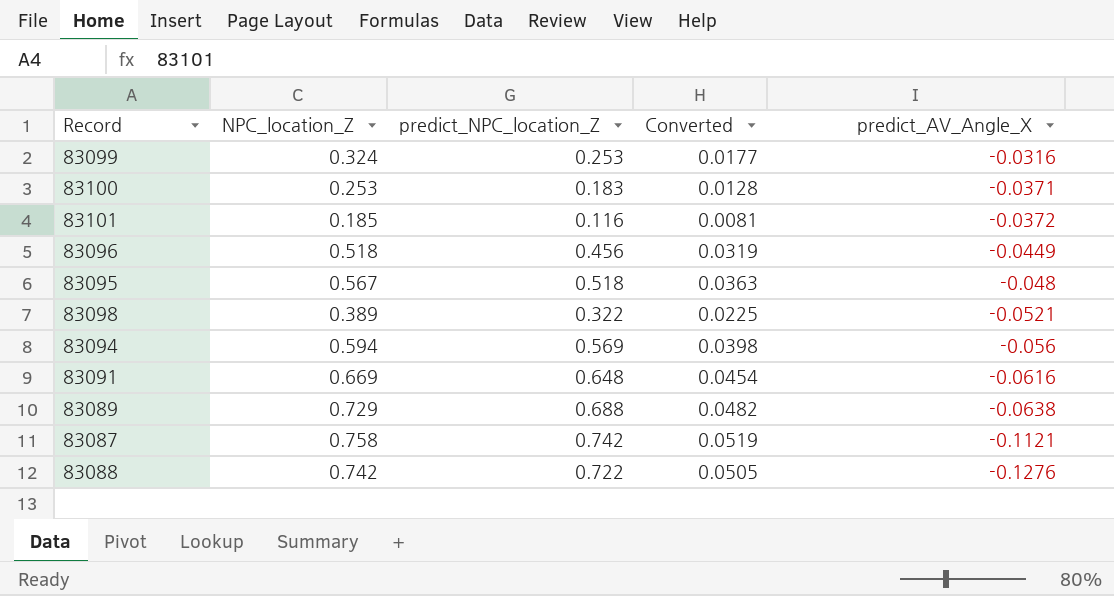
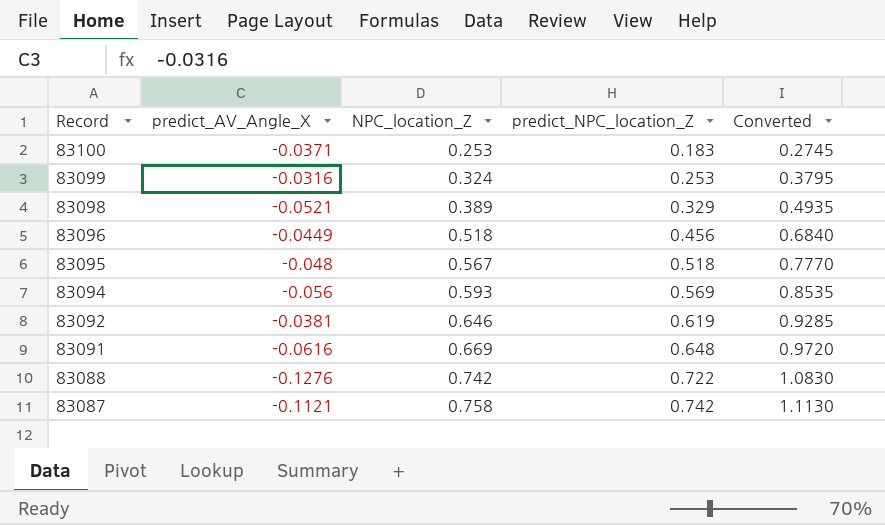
row order: predict_AV_Angle_X descending -> Record descending
column predict_AV_Angle_X | position: 5 -> 2
column Converted | formula: [predict_NPC_location_Z] * 0.07 -> [predict_NPC_location_Z] * 1.5
row 83101: 0.185 | 0.116 | 0.0081 | -0.0372 -> none
row 83089: 0.729 | 0.688 | 0.0482 | -0.0638 -> none
83098 | predict_NPC_location_Z: 0.322 -> 0.329
83094 | NPC_location_Z: 0.594 -> 0.593
row 83092: none -> -0.0381 | 0.646 | 0.619 | 0.9285

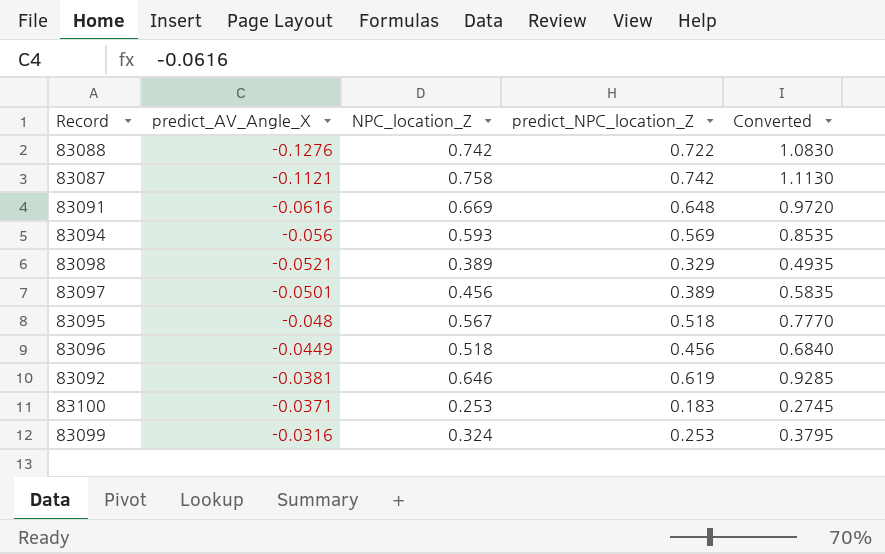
row order: Record descending -> predict_AV_Angle_X ascending
row 83097: none -> -0.0501 | 0.456 | 0.389 | 0.5835

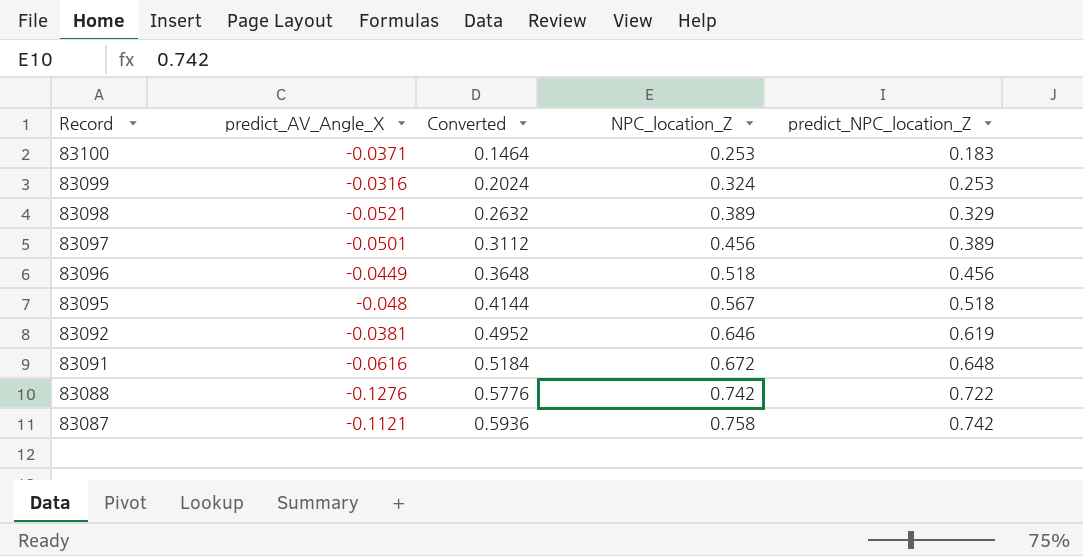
row order: predict_AV_Angle_X ascending -> Record descending
column Converted | formula: [predict_NPC_location_Z] * 1.5 -> [predict_NPC_location_Z] * 0.8
column Converted | position: 5 -> 3
row 83094: -0.056 | 0.593 | 0.569 | 0.8535 -> none
83091 | NPC_location_Z: 0.669 -> 0.672

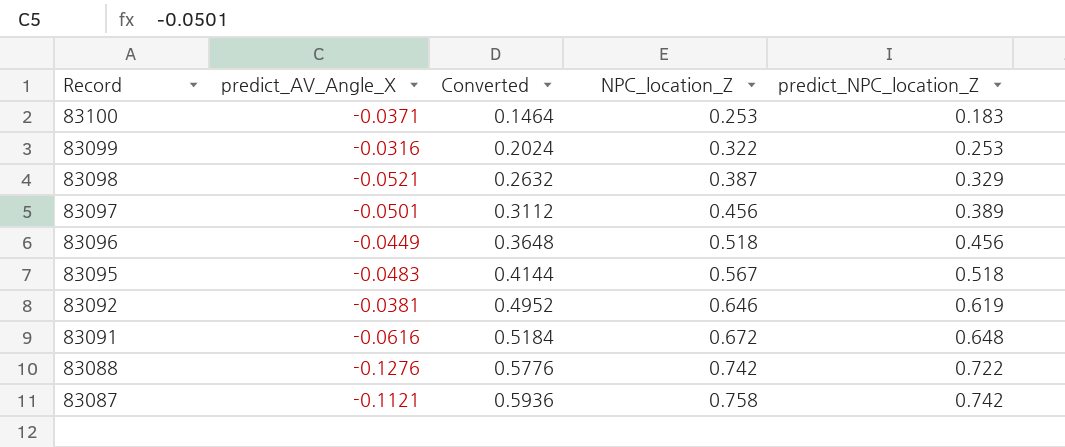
83099 | NPC_location_Z: 0.324 -> 0.322
83098 | NPC_location_Z: 0.389 -> 0.387
83095 | predict_AV_Angle_X: -0.048 -> -0.0483

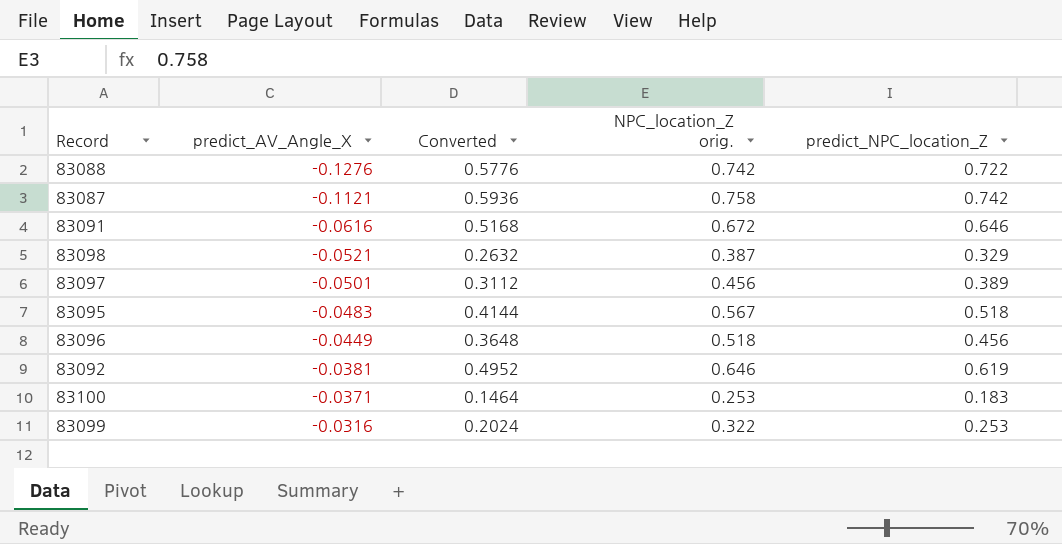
row order: Record descending -> predict_AV_Angle_X ascending
column name: NPC_location_Z -> NPC_location_Z orig.
83091 | Converted: 0.5184 -> 0.5168
83091 | predict_NPC_location_Z: 0.648 -> 0.646

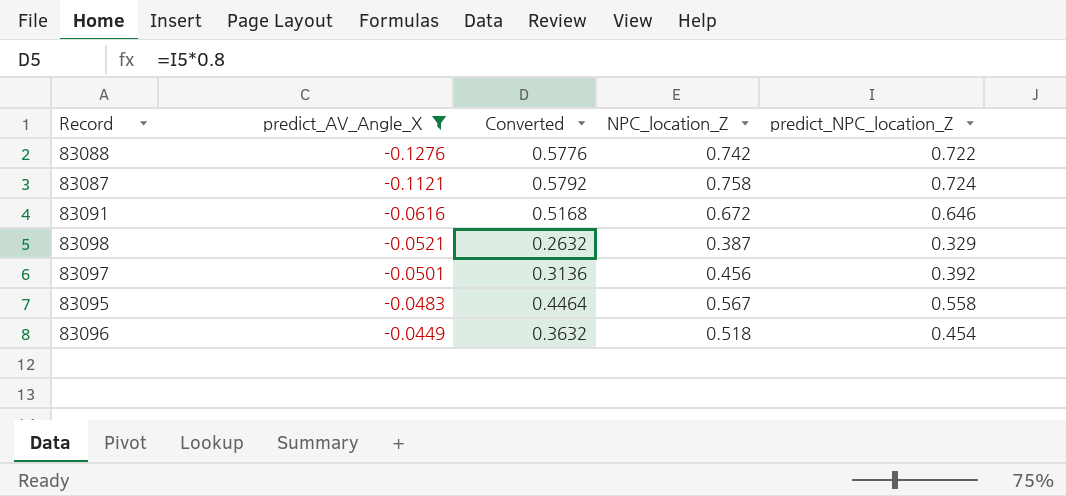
filter: none -> predict_AV_Angle_X <= -0.0449
column name: NPC_location_Z orig. -> NPC_location_Z
83087 | Converted: 0.5936 -> 0.5792
83087 | predict_NPC_location_Z: 0.742 -> 0.724
83097 | Converted: 0.3112 -> 0.3136
83097 | predict_NPC_location_Z: 0.389 -> 0.392
83095 | Converted: 0.4144 -> 0.4464
83095 | predict_NPC_location_Z: 0.518 -> 0.558
83096 | Converted: 0.3648 -> 0.3632
83096 | predict_NPC_location_Z: 0.456 -> 0.454

